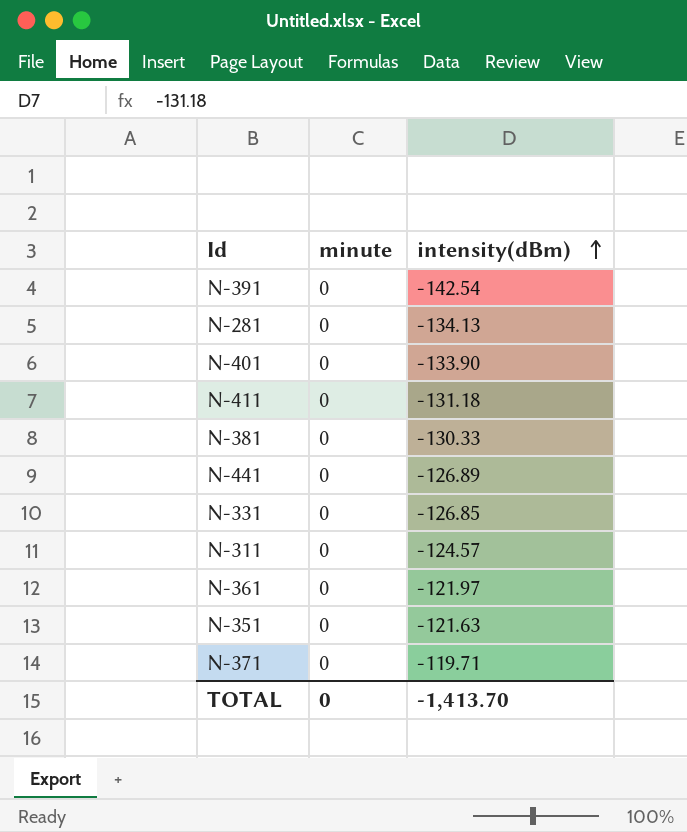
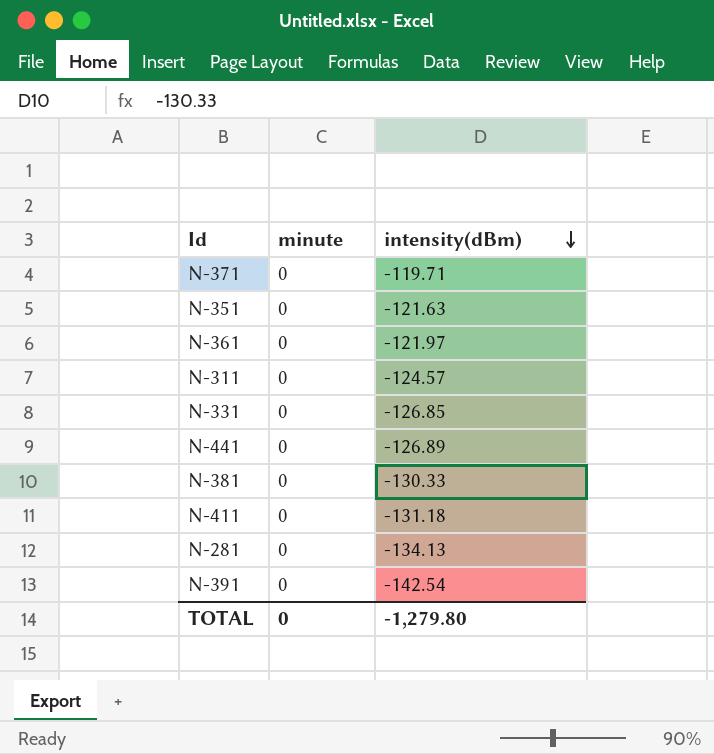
row order: intensity(dBm) ascending -> intensity(dBm) descending
row N-401: 0 | -133.90 -> none
TOTAL | intensity(dBm): -1,413.70 -> -1,279.80

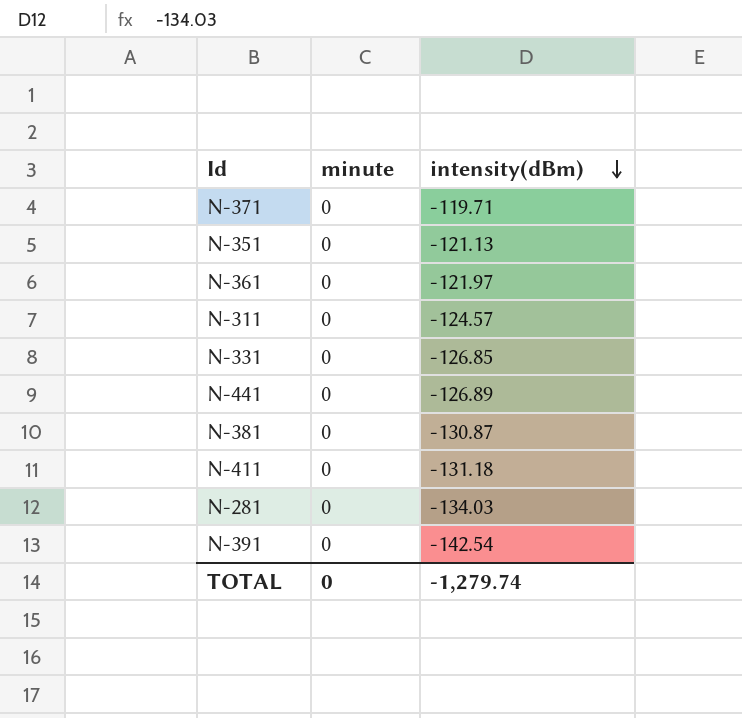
N-351 | intensity(dBm): -121.63 -> -121.13
N-381 | intensity(dBm): -130.33 -> -130.87
N-281 | intensity(dBm): -134.13 -> -134.03
TOTAL | intensity(dBm): -1,279.80 -> -1,279.74

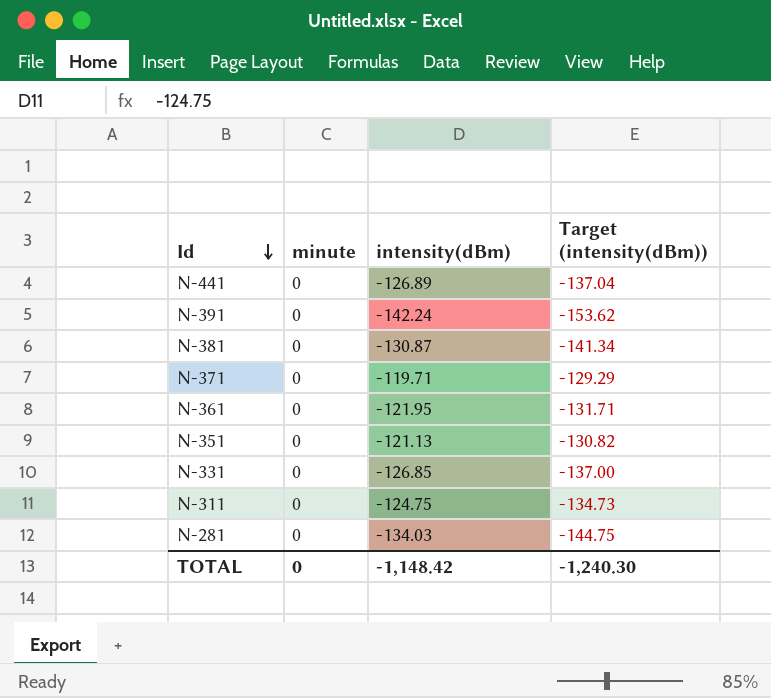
row order: intensity(dBm) descending -> Id descending
column Target (intensity(dBm)) | formula: none -> [intensity(dBm)] * 1.08
row N-411: 0 | -131.18 -> none
N-391 | intensity(dBm): -142.54 -> -142.24
N-361 | intensity(dBm): -121.97 -> -121.95
N-311 | intensity(dBm): -124.57 -> -124.75
TOTAL | intensity(dBm): -1,279.74 -> -1,148.42

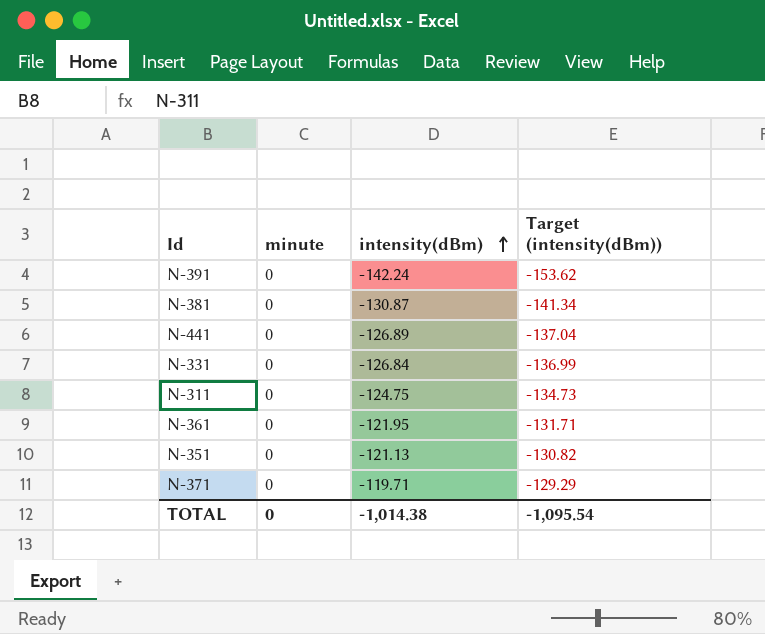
row order: Id descending -> intensity(dBm) ascending
row N-281: 0 | -134.03 | -144.75 -> none
N-331 | intensity(dBm): -126.85 -> -126.84
N-331 | Target (intensity(dBm)): -137.00 -> -136.99
TOTAL | intensity(dBm): -1,148.42 -> -1,014.38
TOTAL | Target (intensity(dBm)): -1,240.30 -> -1,095.54

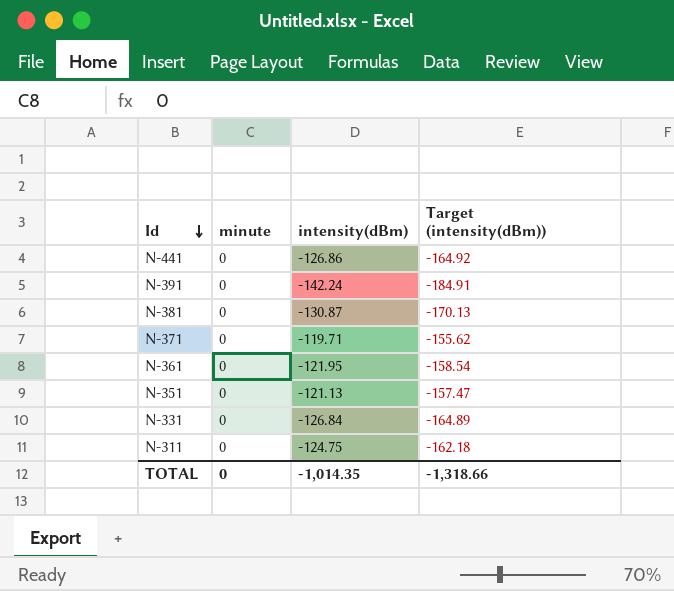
row order: intensity(dBm) ascending -> Id descending
column Target (intensity(dBm)) | formula: [intensity(dBm)] * 1.08 -> [intensity(dBm)] * 1.3
N-441 | intensity(dBm): -126.89 -> -126.86
TOTAL | intensity(dBm): -1,014.38 -> -1,014.35
TOTAL | Target (intensity(dBm)): -1,095.54 -> -1,318.66

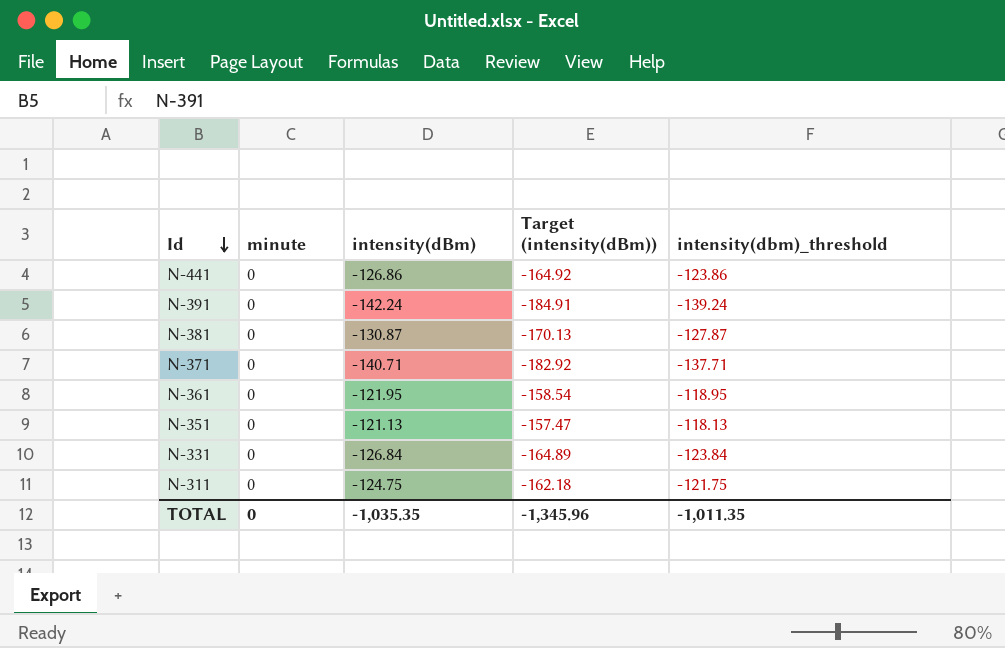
column intensity(dbm)_threshold | formula: none -> [intensity(dBm)] + 3
N-371 | intensity(dBm): -119.71 -> -140.71
N-371 | Target (intensity(dBm)): -155.62 -> -182.92
TOTAL | intensity(dBm): -1,014.35 -> -1,035.35
TOTAL | Target (intensity(dBm)): -1,318.66 -> -1,345.96

